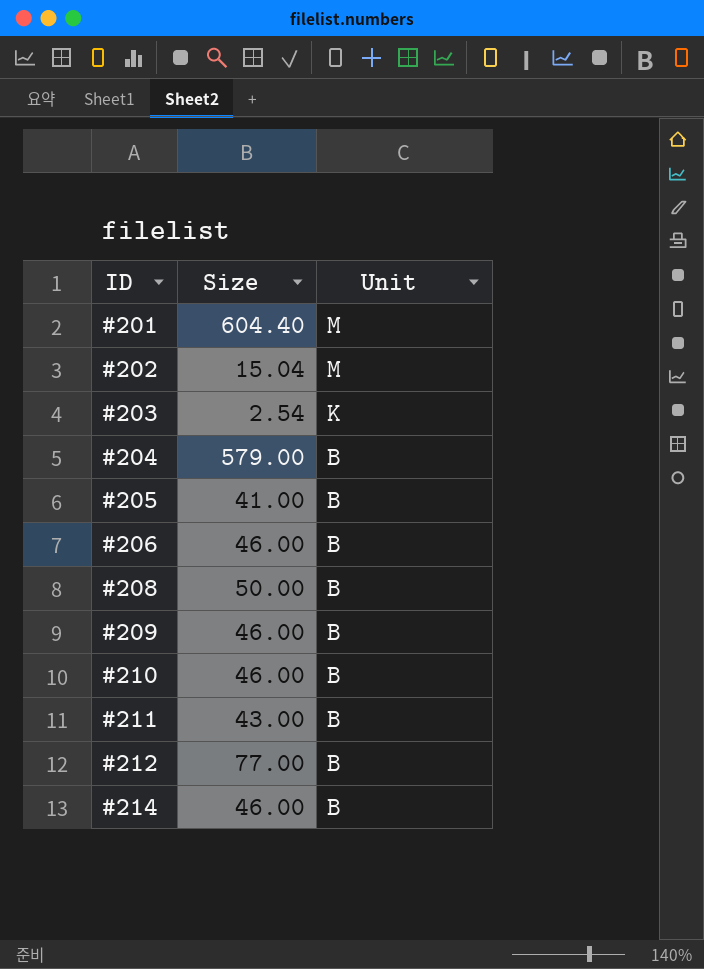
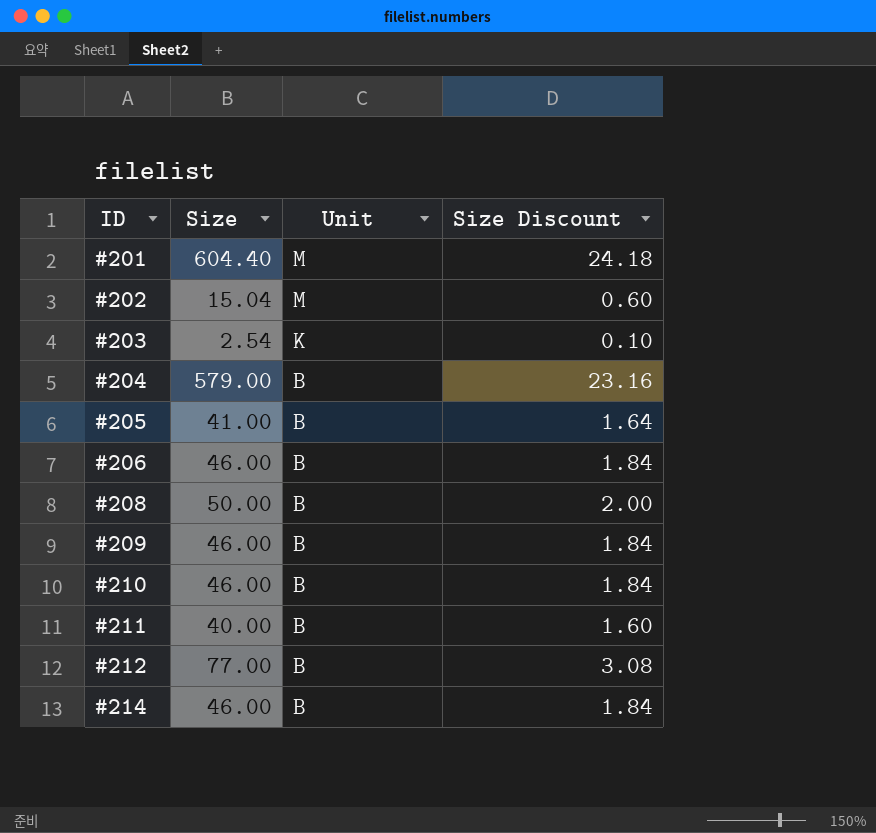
column Size Discount | formula: none -> [Size] * 0.04
#211 | Size: 43.00 -> 40.00

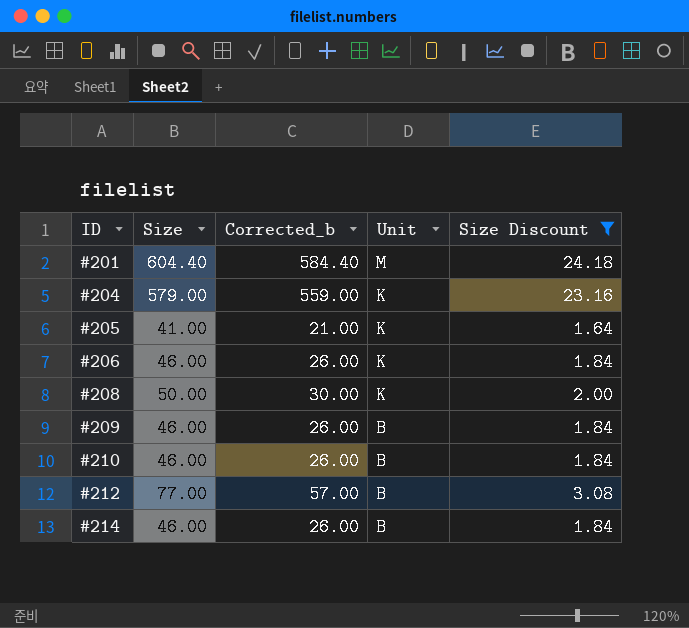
filter: none -> Size Discount >= 1.64
column Corrected_b | formula: none -> [Size] - 20
#204 | Unit: B -> K
#205 | Unit: B -> K
#206 | Unit: B -> K
#208 | Unit: B -> K

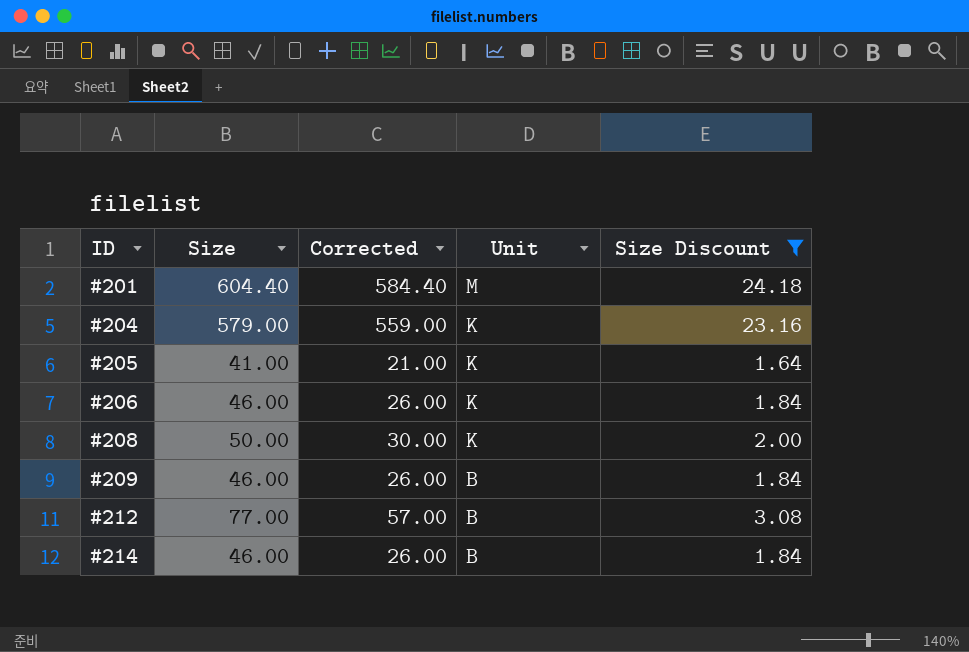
column name: Corrected_b -> Corrected
row #210: 46.00 | 26.00 | B | 1.84 -> none

